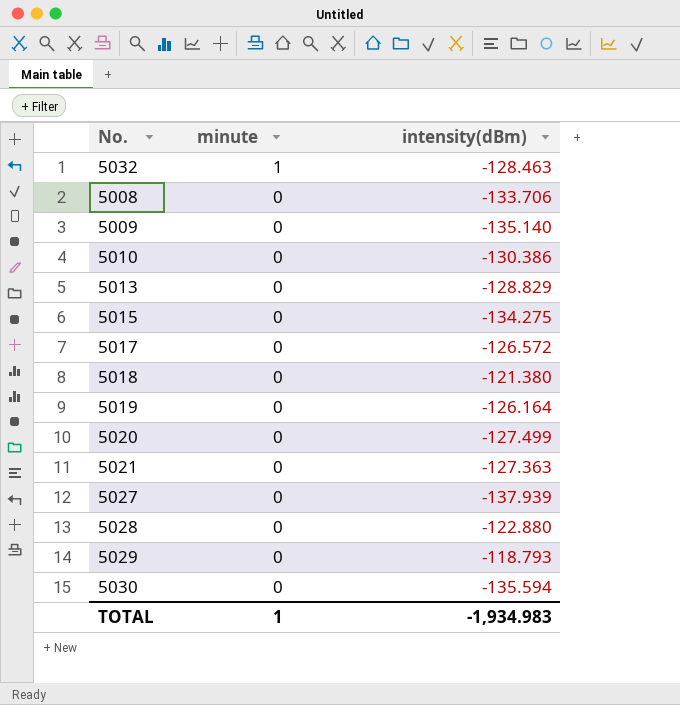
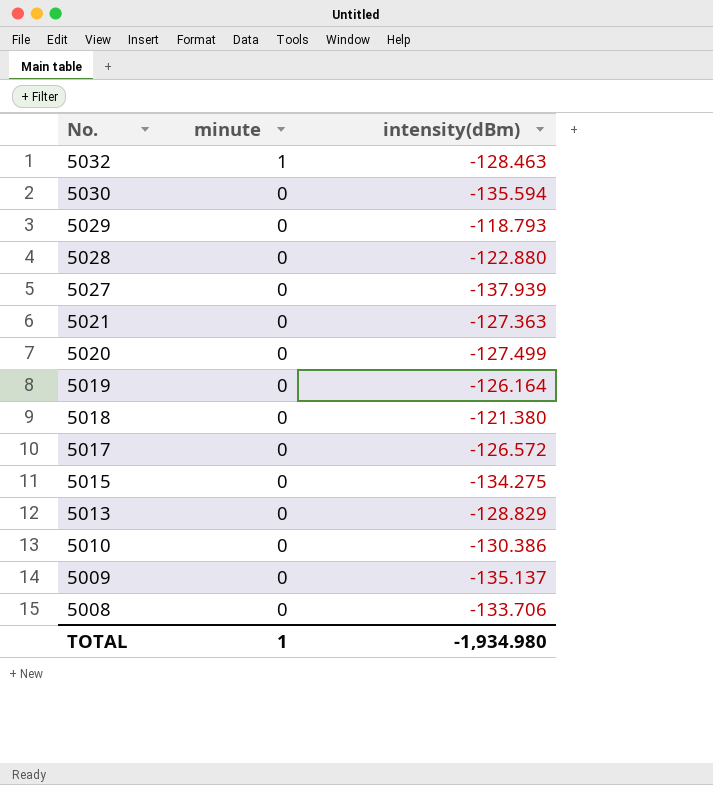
row order: minute descending -> No. descending
5009 | intensity(dBm): -135.140 -> -135.137
TOTAL | intensity(dBm): -1,934.983 -> -1,934.980

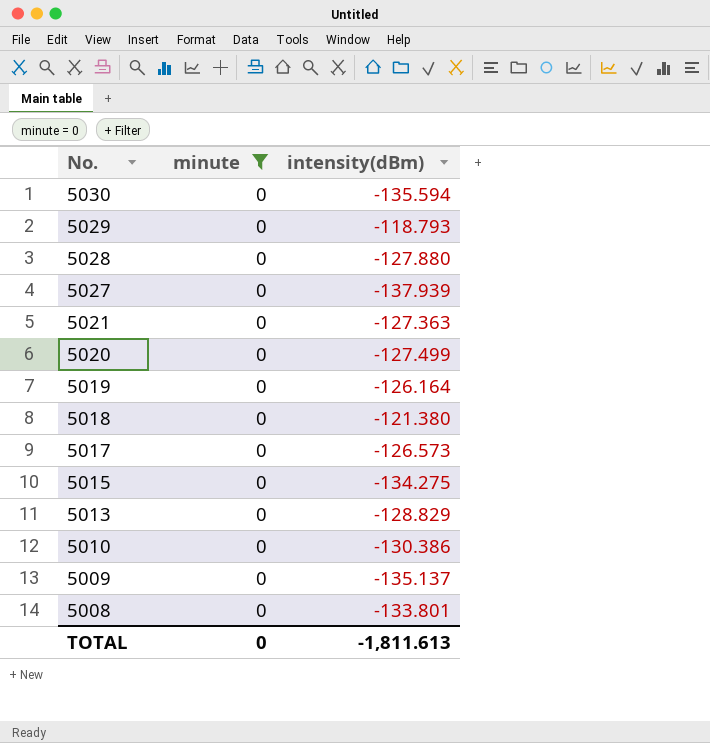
filter: none -> minute = 0
5028 | intensity(dBm): -122.880 -> -127.880
5017 | intensity(dBm): -126.572 -> -126.573
5008 | intensity(dBm): -133.706 -> -133.801
TOTAL | minute: 1 -> 0
TOTAL | intensity(dBm): -1,934.980 -> -1,811.613

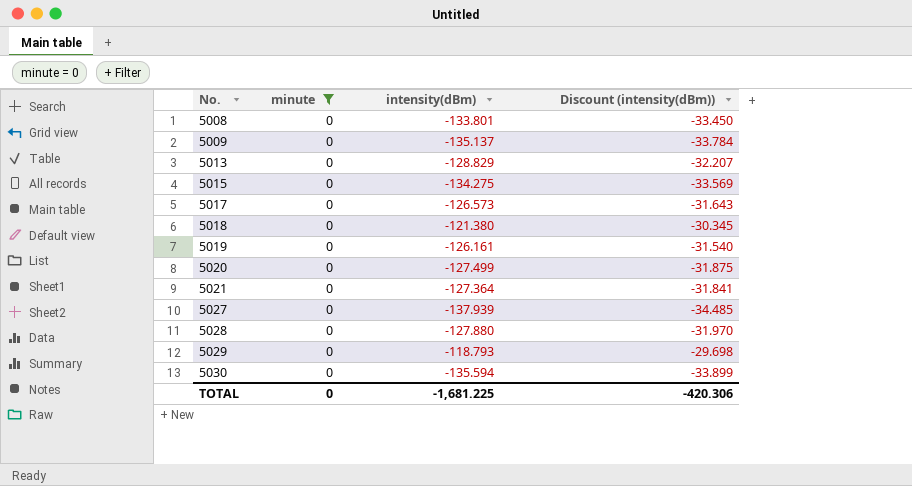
row order: No. descending -> No. ascending
column Discount (intensity(dBm)) | formula: none -> [intensity(dBm)] * 0.25
row 5010: 0 | -130.386 -> none
5019 | intensity(dBm): -126.164 -> -126.161
5021 | intensity(dBm): -127.363 -> -127.364
TOTAL | intensity(dBm): -1,811.613 -> -1,681.225

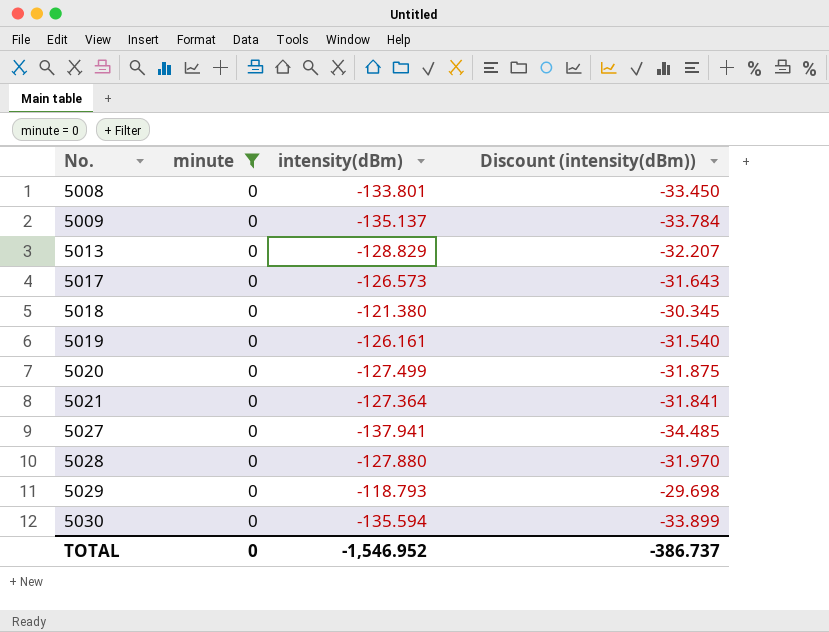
row 5015: 0 | -134.275 | -33.569 -> none
5027 | intensity(dBm): -137.939 -> -137.941
TOTAL | intensity(dBm): -1,681.225 -> -1,546.952
TOTAL | Discount (intensity(dBm)): -420.306 -> -386.737

